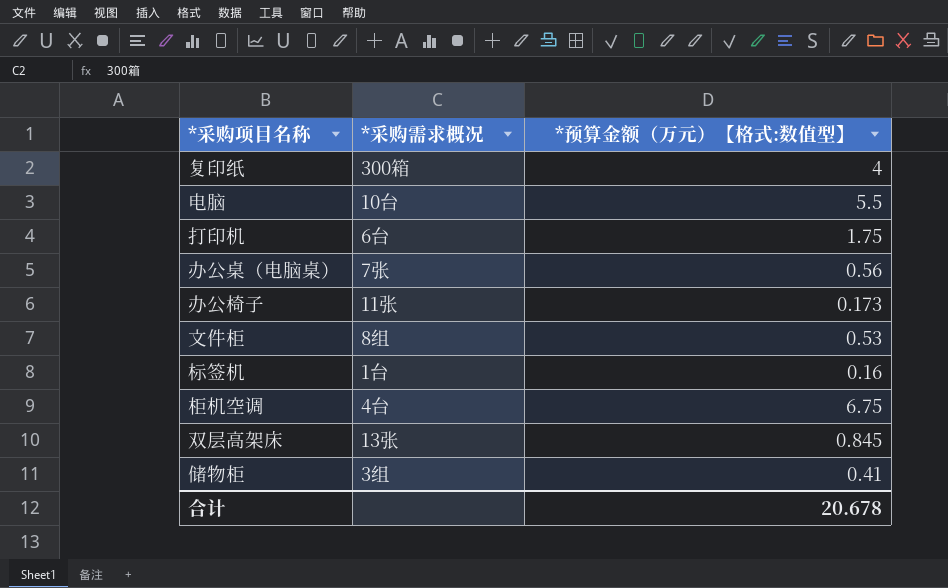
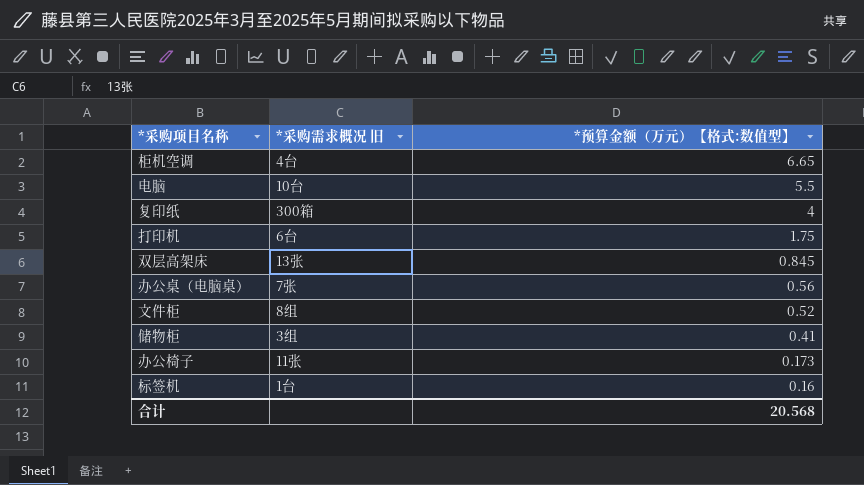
row order: none -> *预算金额（万元）【格式:数值型】 descending
column name: *采购需求概况 -> *采购需求概况 旧
柜机空调 | *预算金额（万元）【格式:数值型】: 6.75 -> 6.65
文件柜 | *预算金额（万元）【格式:数值型】: 0.53 -> 0.52
合计 | *预算金额（万元）【格式:数值型】: 20.678 -> 20.568

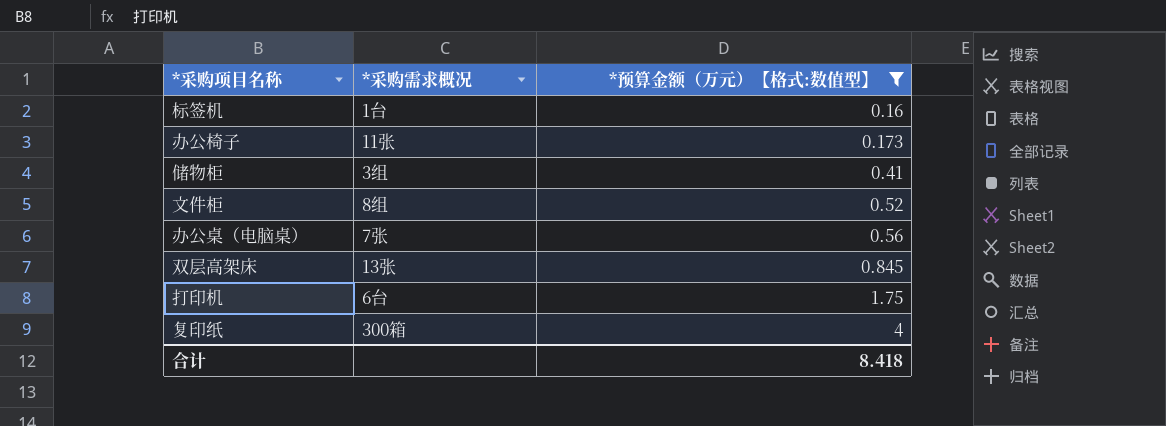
filter: none -> *预算金额（万元）【格式:数值型】 <= 4
row order: *预算金额（万元）【格式:数值型】 descending -> *预算金额（万元）【格式:数值型】 ascending
column name: *采购需求概况 旧 -> *采购需求概况
合计 | *预算金额（万元）【格式:数值型】: 20.568 -> 8.418

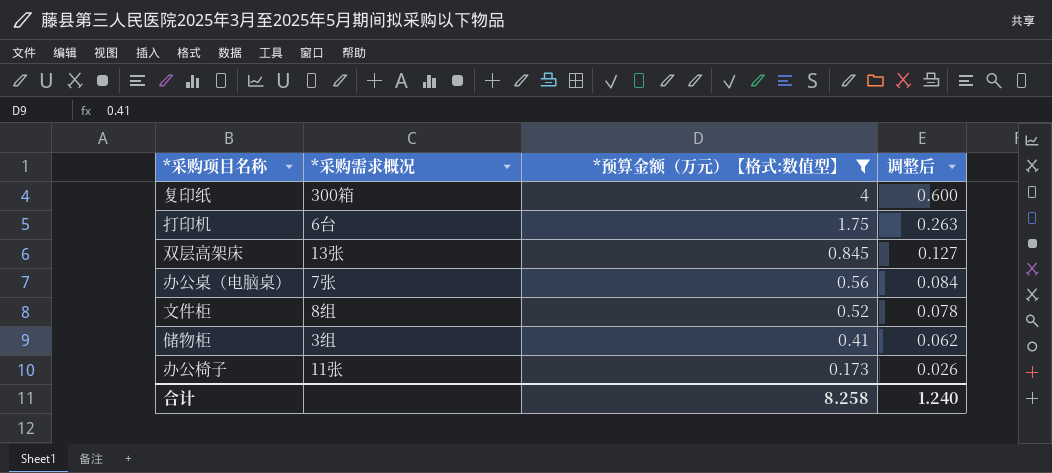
row order: *预算金额（万元）【格式:数值型】 ascending -> *预算金额（万元）【格式:数值型】 descending
column 调整后 | formula: none -> [*预算金额（万元）【格式:数值型】] * 0.15
row 标签机: 1台 | 0.16 -> none
合计 | *预算金额（万元）【格式:数值型】: 8.418 -> 8.258

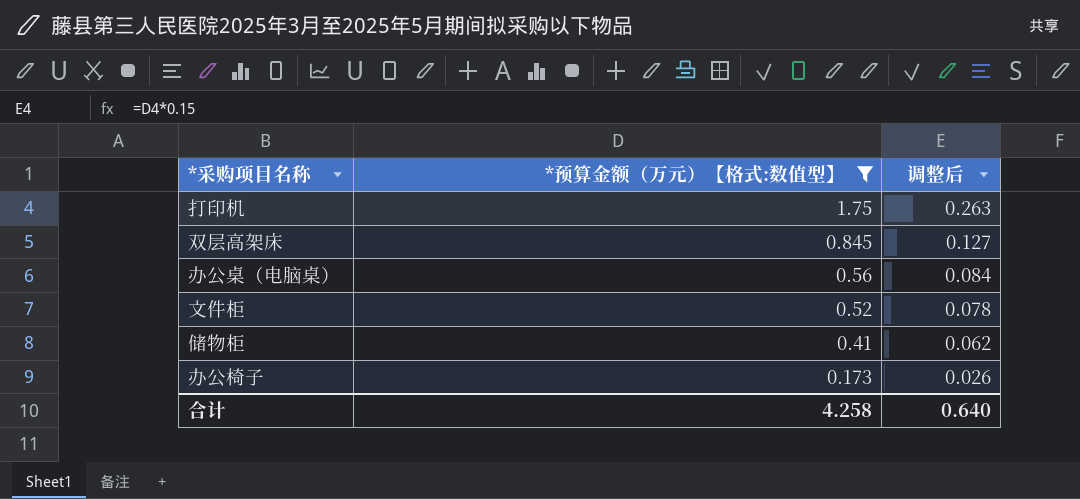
column *采购需求概况 | position: 2 -> none
row 复印纸: 300箱 | 4 | 0.600 -> none
合计 | *预算金额（万元）【格式:数值型】: 8.258 -> 4.258
合计 | 调整后: 1.240 -> 0.640

